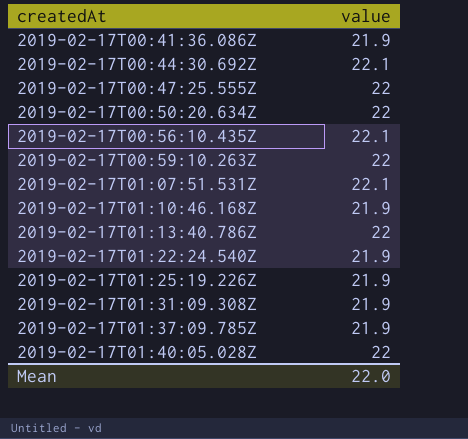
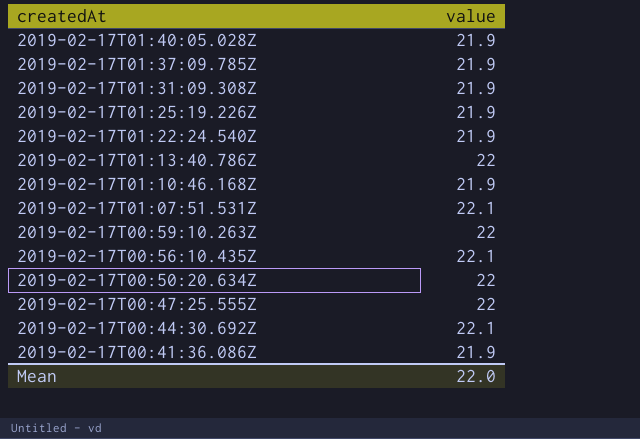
row order: createdAt ascending -> createdAt descending
2019-02-17T01:40:05.028Z | value: 22 -> 21.9

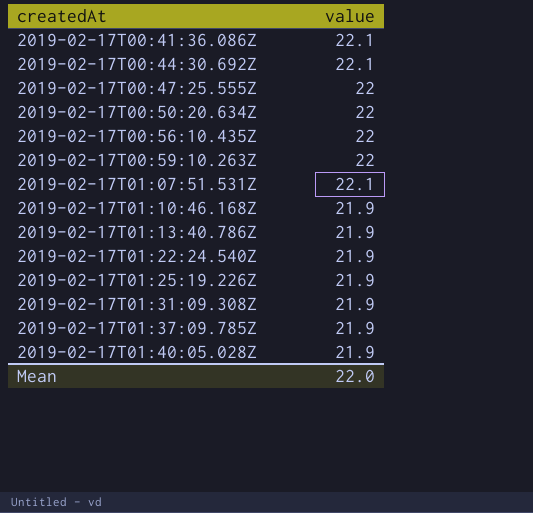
row order: createdAt descending -> createdAt ascending
2019-02-17T00:41:36.086Z | value: 21.9 -> 22.1
2019-02-17T00:56:10.435Z | value: 22.1 -> 22
2019-02-17T01:13:40.786Z | value: 22 -> 21.9

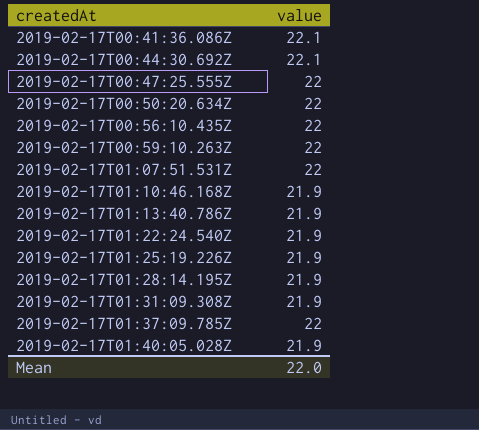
2019-02-17T01:07:51.531Z | value: 22.1 -> 22
row 2019-02-17T01:28:14.195Z: none -> 21.9
2019-02-17T01:37:09.785Z | value: 21.9 -> 22

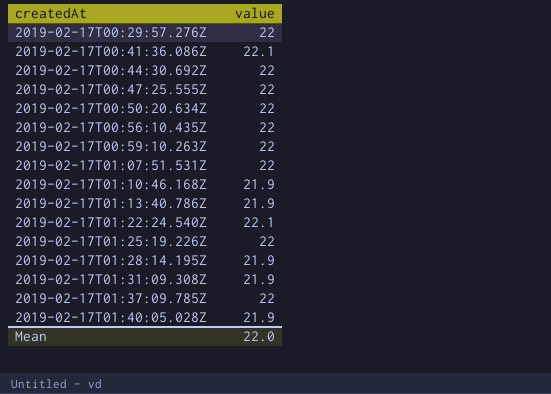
row 2019-02-17T00:29:57.276Z: none -> 22
2019-02-17T00:44:30.692Z | value: 22.1 -> 22
2019-02-17T01:22:24.540Z | value: 21.9 -> 22.1
2019-02-17T01:25:19.226Z | value: 21.9 -> 22

